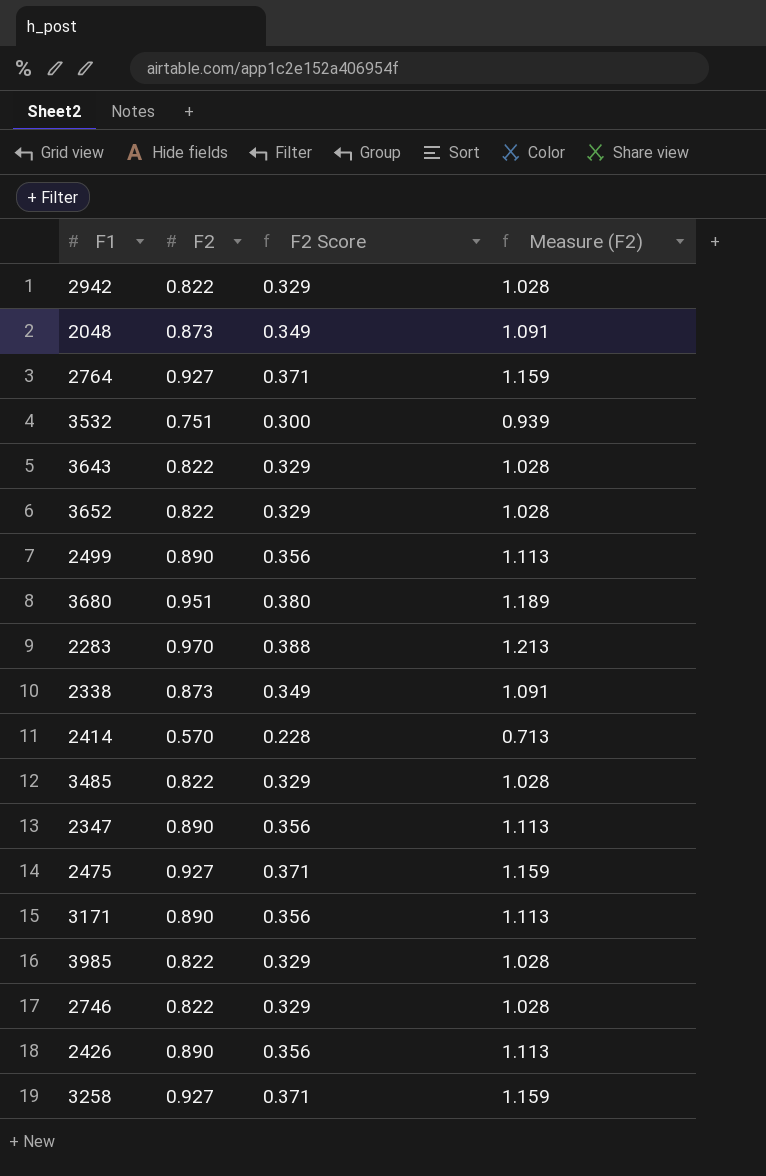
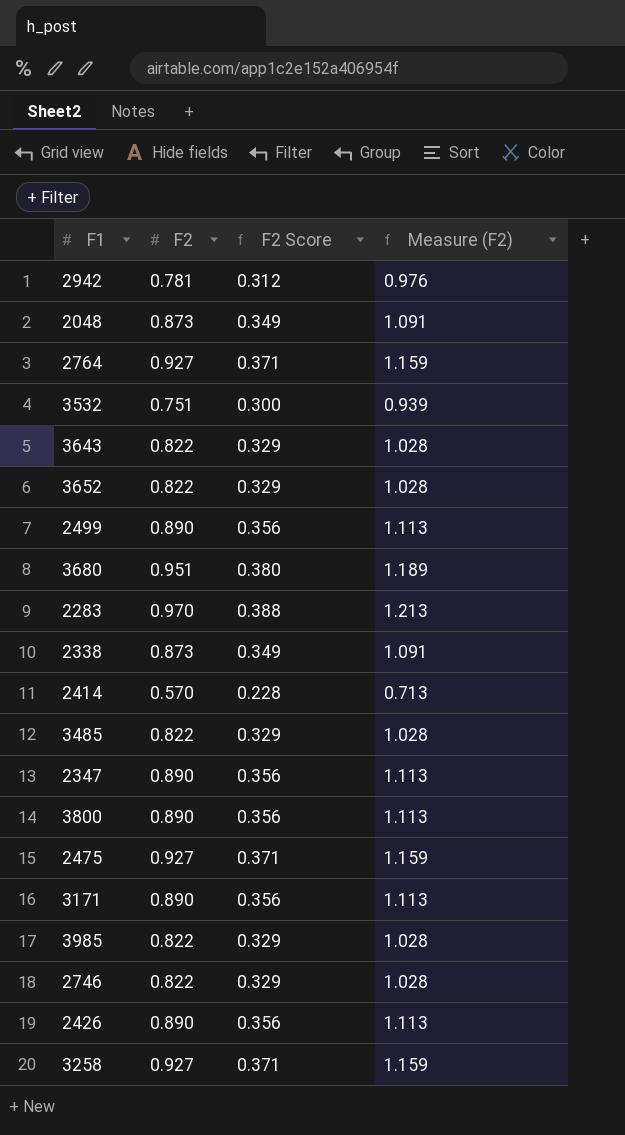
2942 | F2: 0.822 -> 0.781
2942 | F2 Score: 0.329 -> 0.312
2942 | Measure (F2): 1.028 -> 0.976
row 3800: none -> 0.890 | 0.356 | 1.113

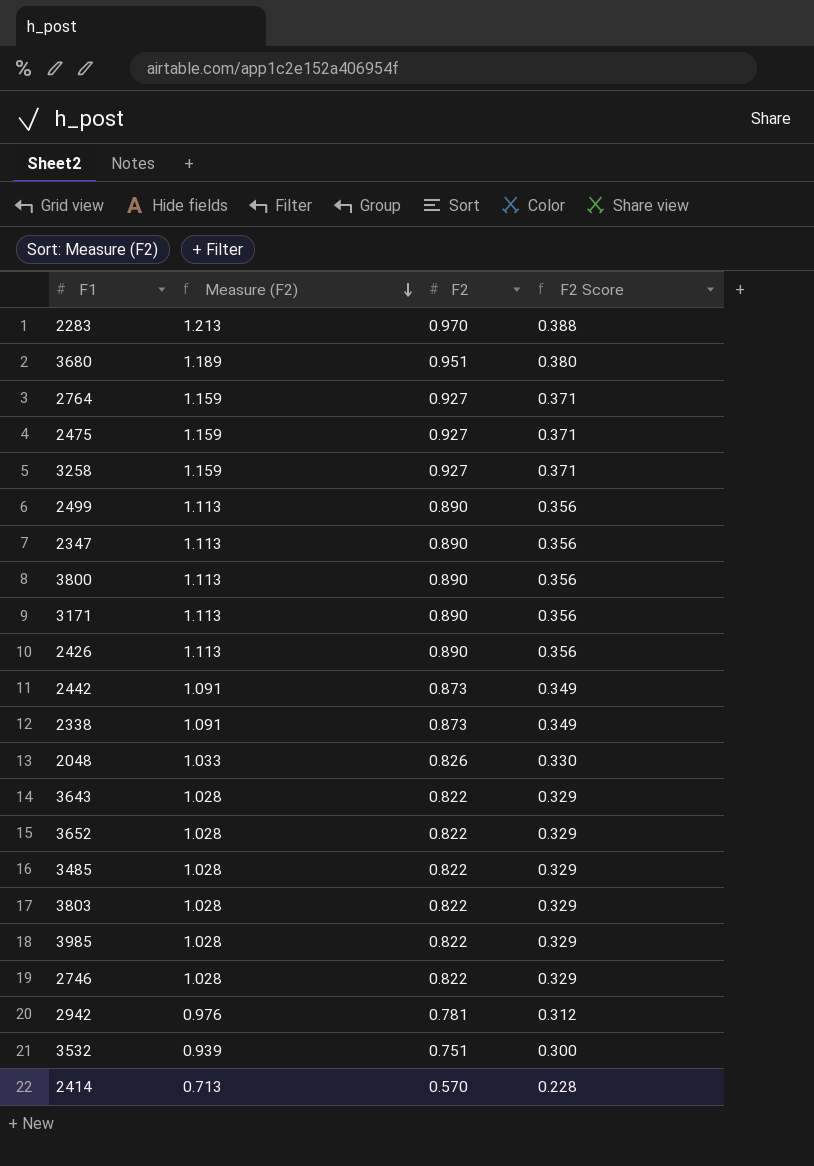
row order: none -> Measure (F2) descending
column Measure (F2) | position: 4 -> 2
row 2442: none -> 1.091 | 0.873 | 0.349
2048 | Measure (F2): 1.091 -> 1.033
2048 | F2: 0.873 -> 0.826
2048 | F2 Score: 0.349 -> 0.330
row 3803: none -> 1.028 | 0.822 | 0.329

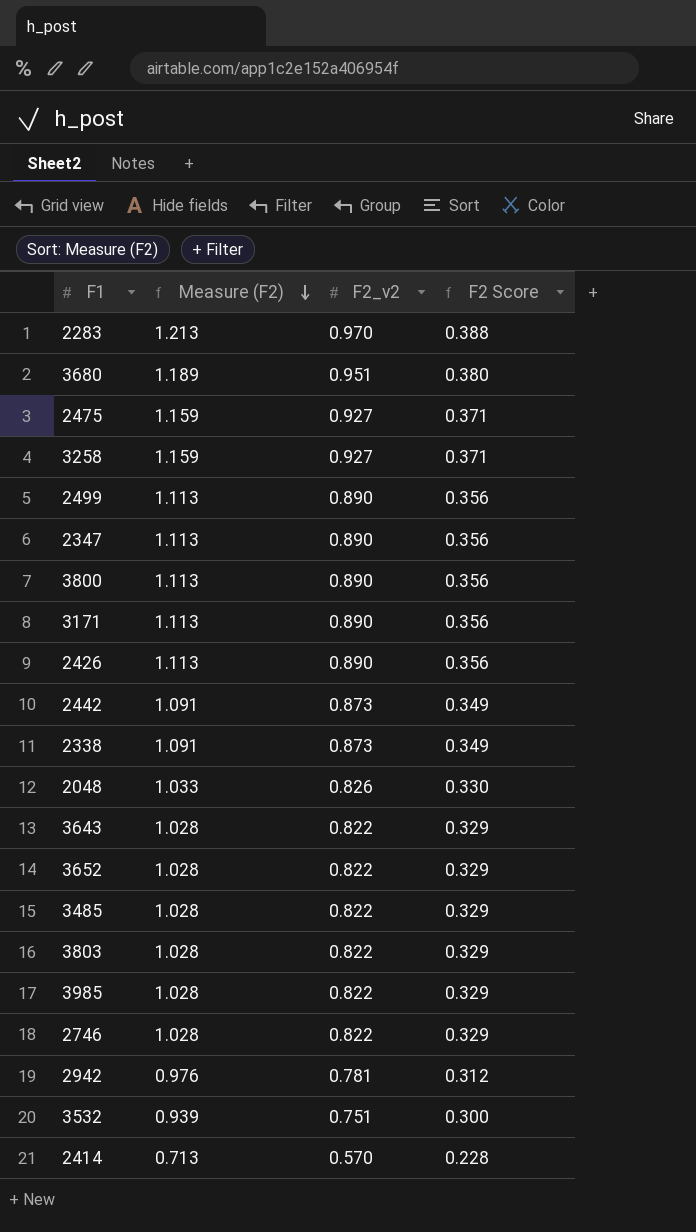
column name: F2 -> F2_v2
row 2764: 1.159 | 0.927 | 0.371 -> none

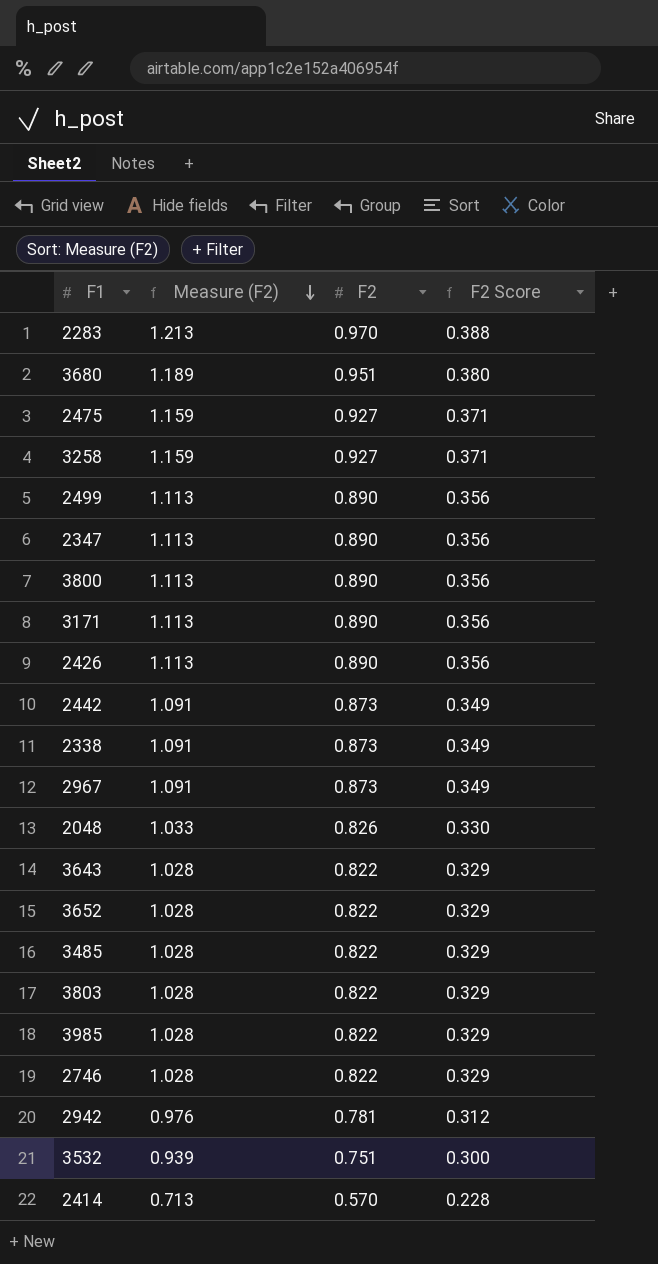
column name: F2_v2 -> F2
row 2967: none -> 1.091 | 0.873 | 0.349

